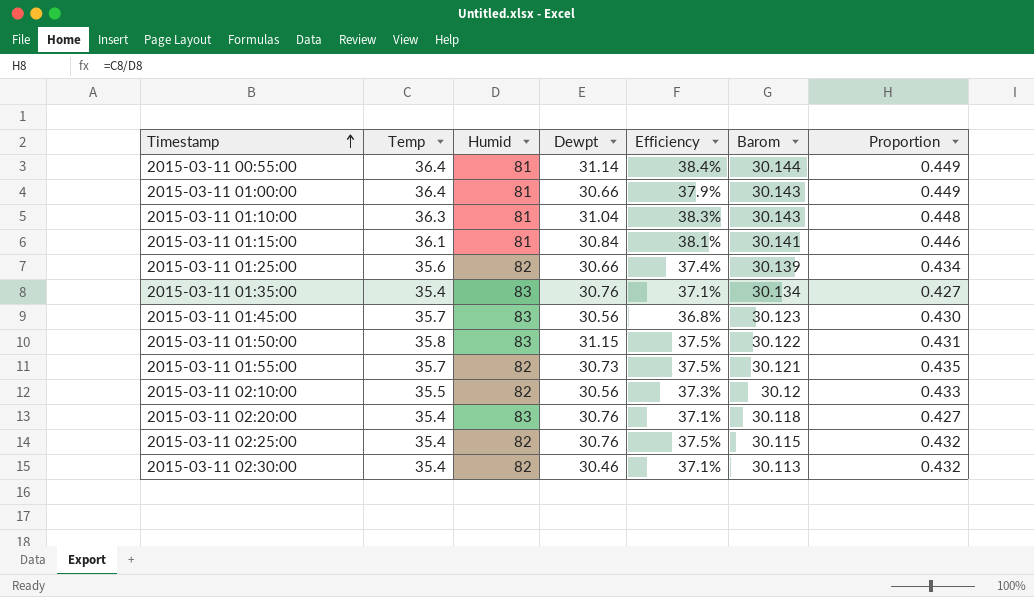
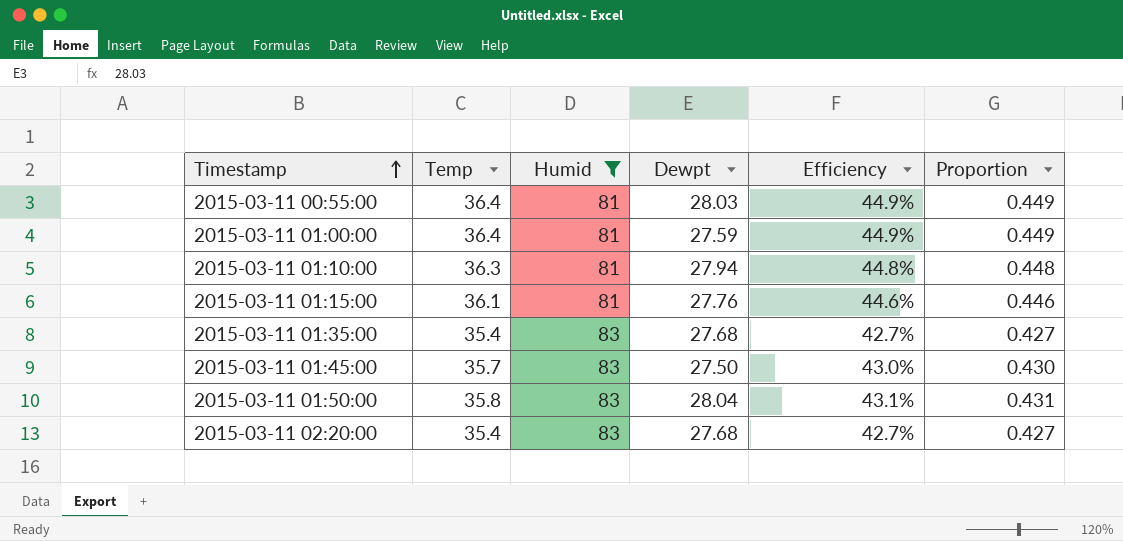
filter: none -> Humid != 82
column Barom | position: 6 -> none
column Efficiency | formula: [Dewpt] / [Humid] -> [Temp] / [Humid]
2015-03-11 00:55:00 | Dewpt: 31.14 -> 28.03
2015-03-11 01:00:00 | Dewpt: 30.66 -> 27.59
2015-03-11 01:10:00 | Dewpt: 31.04 -> 27.94
2015-03-11 01:15:00 | Dewpt: 30.84 -> 27.76
2015-03-11 01:35:00 | Dewpt: 30.76 -> 27.68
2015-03-11 01:45:00 | Dewpt: 30.56 -> 27.50
2015-03-11 01:50:00 | Dewpt: 31.15 -> 28.04
2015-03-11 02:20:00 | Dewpt: 30.76 -> 27.68

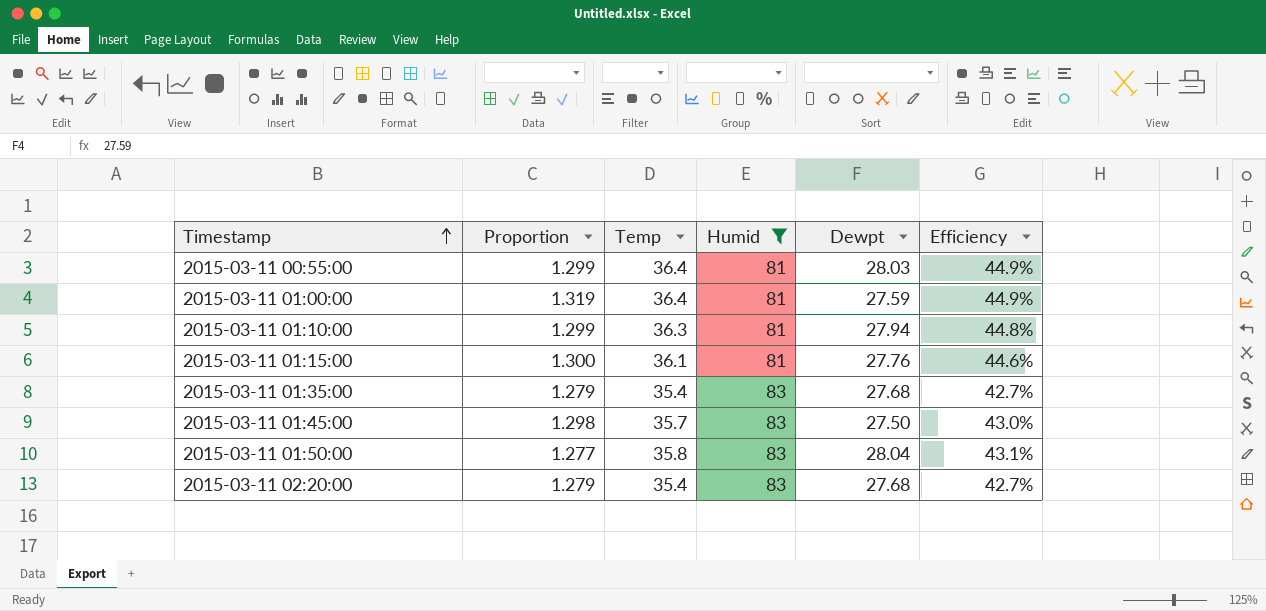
column Proportion | formula: [Temp] / [Humid] -> [Temp] / [Dewpt]
column Proportion | position: 6 -> 2

